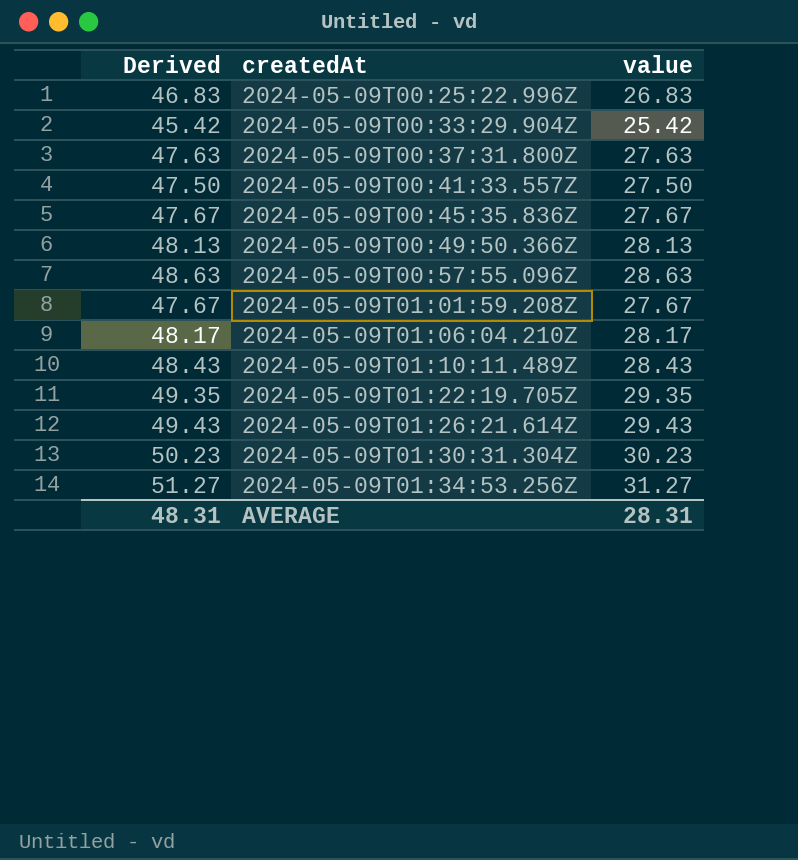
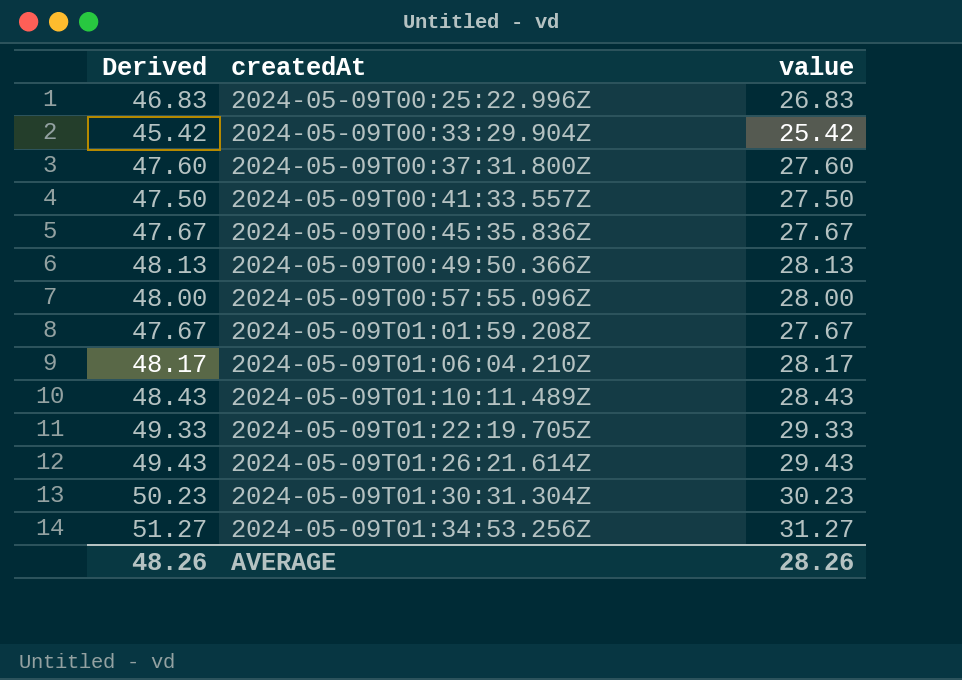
2024-05-09T00:37:31.800Z | Derived: 47.63 -> 47.60
2024-05-09T00:37:31.800Z | value: 27.63 -> 27.60
2024-05-09T00:57:55.096Z | Derived: 48.63 -> 48.00
2024-05-09T00:57:55.096Z | value: 28.63 -> 28.00
2024-05-09T01:22:19.705Z | Derived: 49.35 -> 49.33
2024-05-09T01:22:19.705Z | value: 29.35 -> 29.33
AVERAGE | Derived: 48.31 -> 48.26
AVERAGE | value: 28.31 -> 28.26

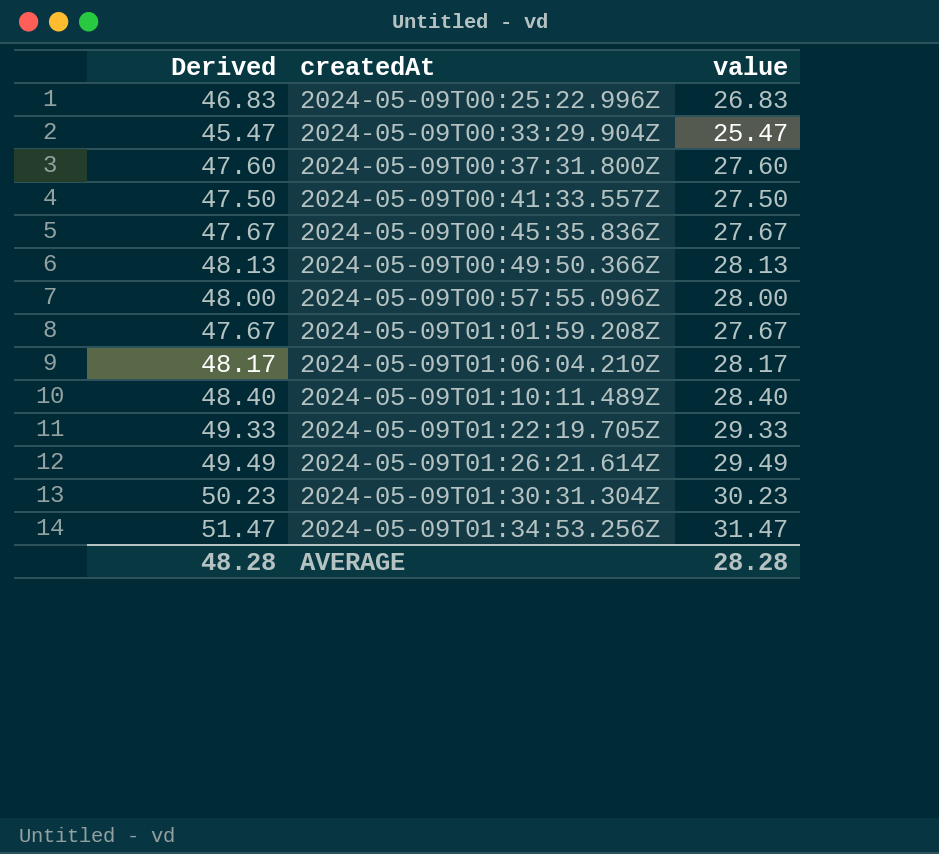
2024-05-09T00:33:29.904Z | Derived: 45.42 -> 45.47
2024-05-09T00:33:29.904Z | value: 25.42 -> 25.47
2024-05-09T01:10:11.489Z | Derived: 48.43 -> 48.40
2024-05-09T01:10:11.489Z | value: 28.43 -> 28.40
2024-05-09T01:26:21.614Z | Derived: 49.43 -> 49.49
2024-05-09T01:26:21.614Z | value: 29.43 -> 29.49
2024-05-09T01:34:53.256Z | Derived: 51.27 -> 51.47
2024-05-09T01:34:53.256Z | value: 31.27 -> 31.47
AVERAGE | Derived: 48.26 -> 48.28
AVERAGE | value: 28.26 -> 28.28

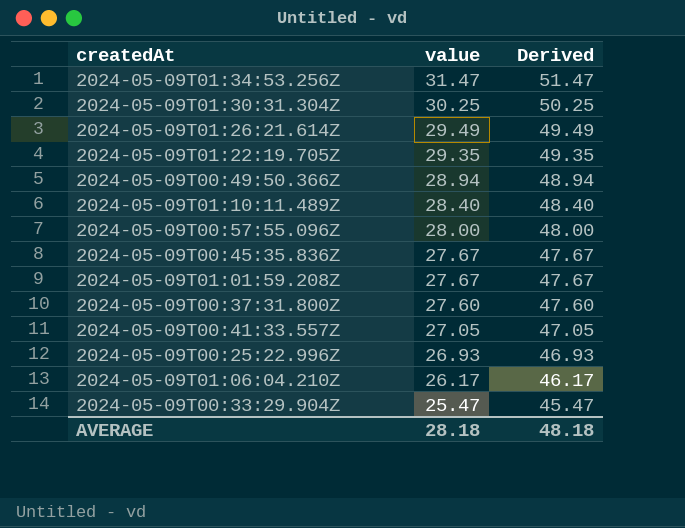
row order: createdAt ascending -> value descending
column Derived | position: 1 -> 3
2024-05-09T01:30:31.304Z | value: 30.23 -> 30.25
2024-05-09T01:30:31.304Z | Derived: 50.23 -> 50.25
2024-05-09T01:22:19.705Z | value: 29.33 -> 29.35
2024-05-09T01:22:19.705Z | Derived: 49.33 -> 49.35
2024-05-09T00:49:50.366Z | value: 28.13 -> 28.94
2024-05-09T00:49:50.366Z | Derived: 48.13 -> 48.94
2024-05-09T00:41:33.557Z | value: 27.50 -> 27.05
2024-05-09T00:41:33.557Z | Derived: 47.50 -> 47.05
2024-05-09T00:25:22.996Z | value: 26.83 -> 26.93
2024-05-09T00:25:22.996Z | Derived: 46.83 -> 46.93
2024-05-09T01:06:04.210Z | value: 28.17 -> 26.17
2024-05-09T01:06:04.210Z | Derived: 48.17 -> 46.17
AVERAGE | value: 28.28 -> 28.18
AVERAGE | Derived: 48.28 -> 48.18

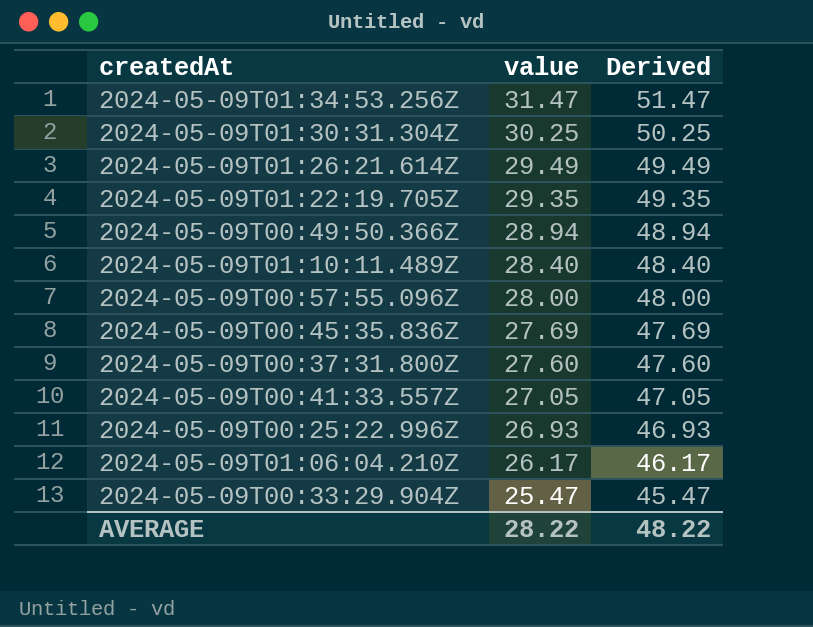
row 2024-05-09T01:01:59.208Z: 27.67 | 47.67 -> none
2024-05-09T00:45:35.836Z | value: 27.67 -> 27.69
2024-05-09T00:45:35.836Z | Derived: 47.67 -> 47.69
AVERAGE | value: 28.18 -> 28.22
AVERAGE | Derived: 48.18 -> 48.22

